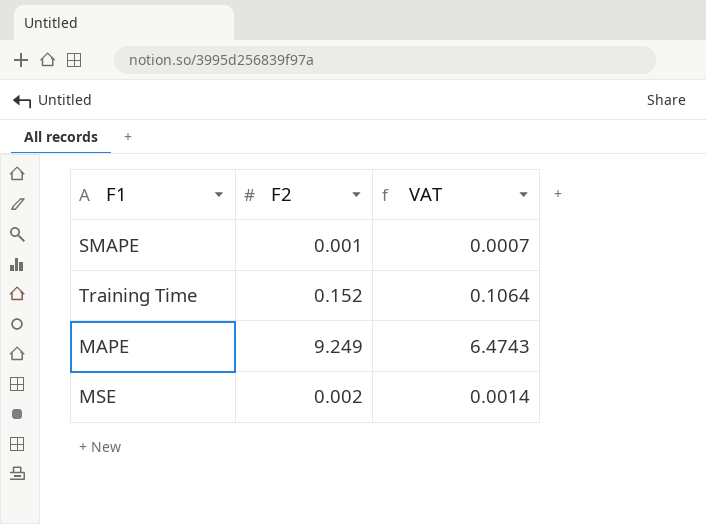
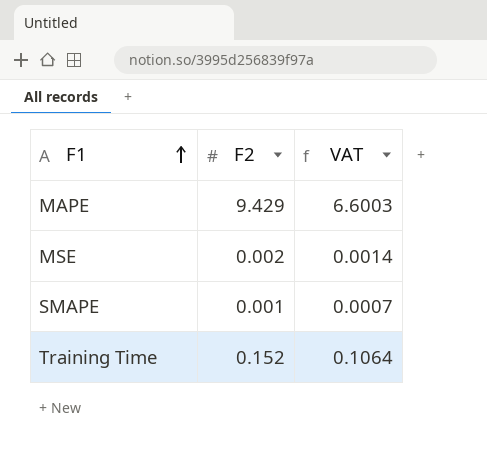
row order: none -> F1 ascending
MAPE | F2: 9.249 -> 9.429
MAPE | VAT: 6.4743 -> 6.6003

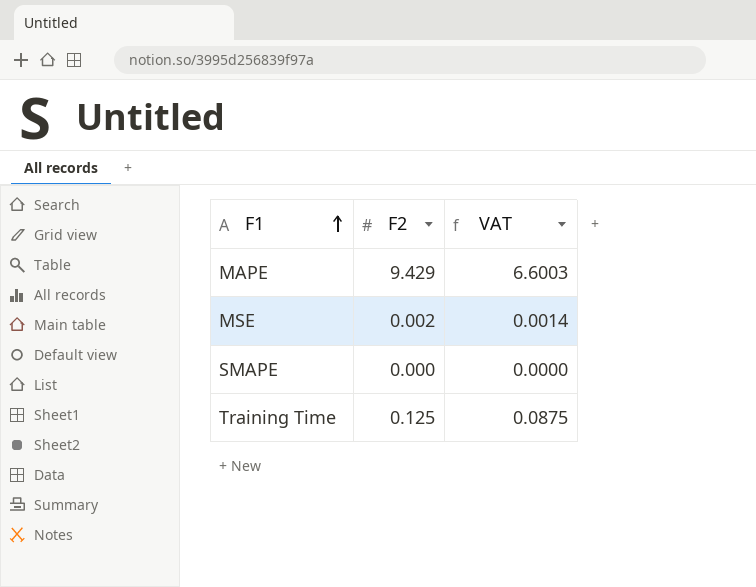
SMAPE | F2: 0.001 -> 0.000
SMAPE | VAT: 0.0007 -> 0.0000
Training Time | F2: 0.152 -> 0.125
Training Time | VAT: 0.1064 -> 0.0875

